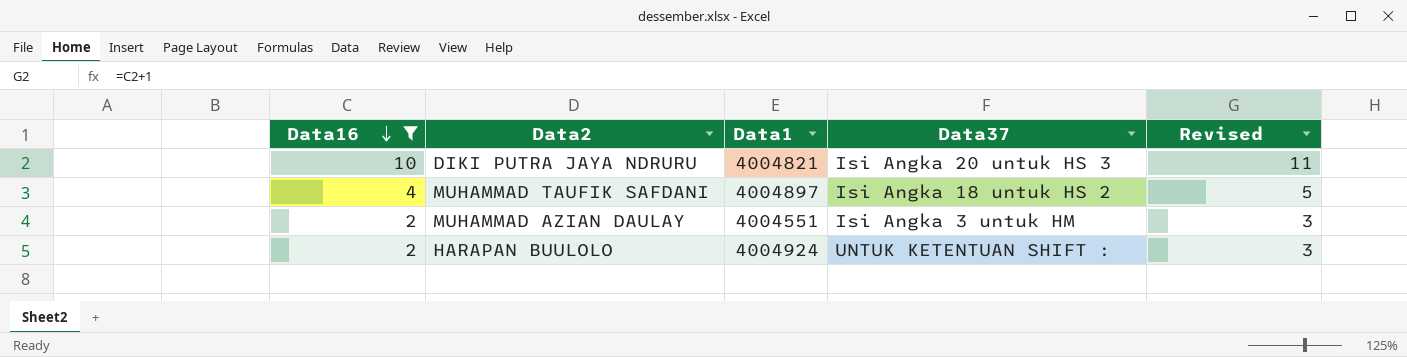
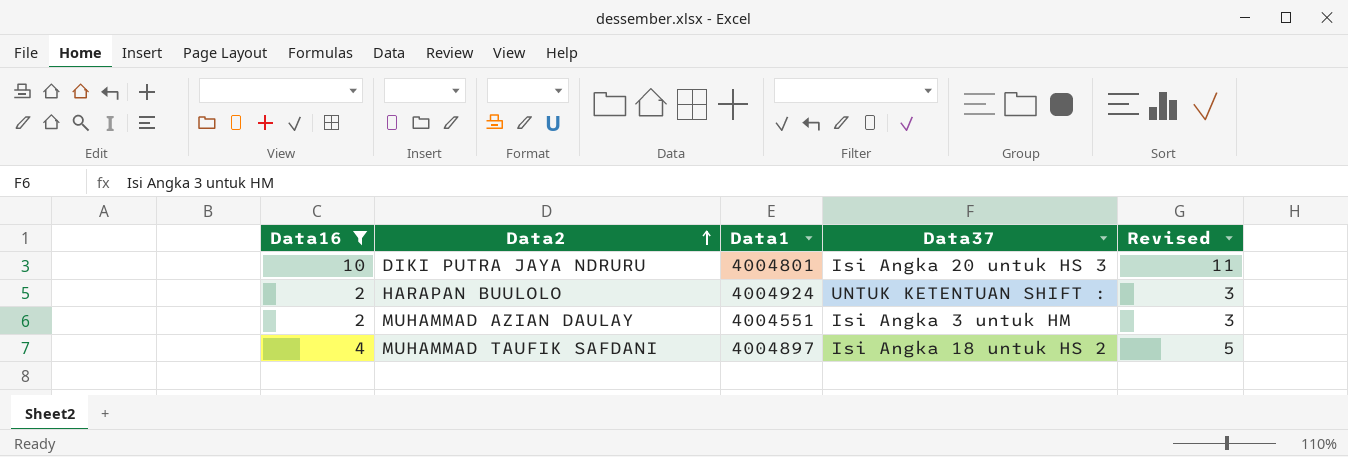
row order: Data16 descending -> Data2 ascending
DIKI PUTRA JAYA NDRURU | Data1: 4004821 -> 4004801

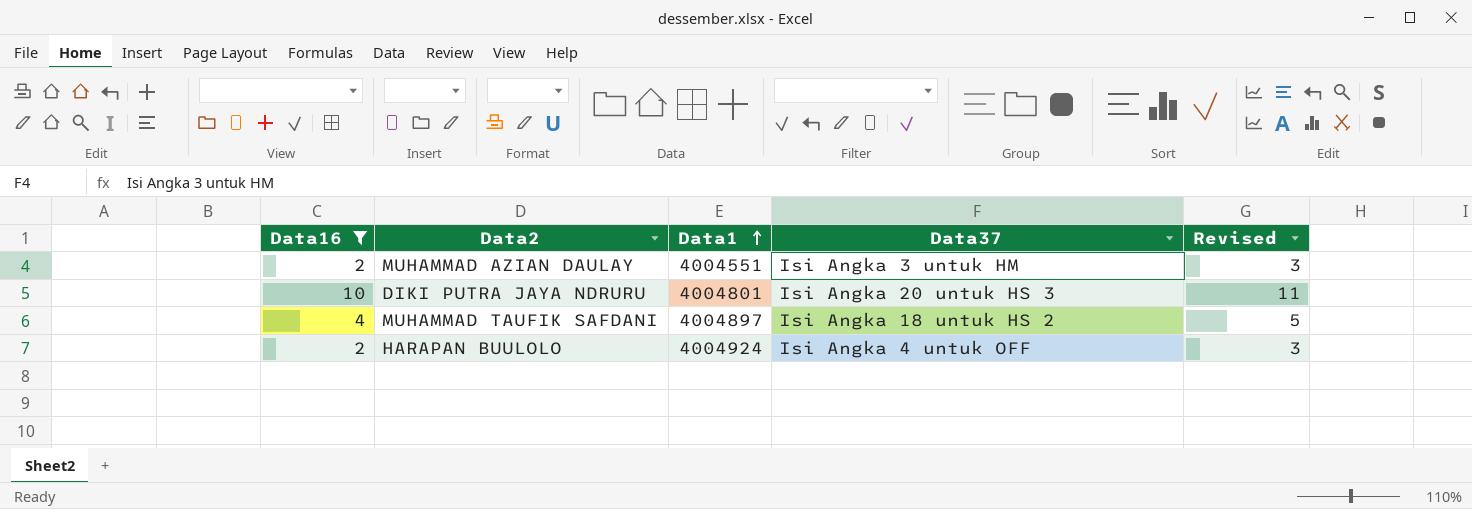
row order: Data2 ascending -> Data1 ascending
HARAPAN BUULOLO | Data37: UNTUK KETENTUAN SHIFT : -> Isi Angka 4 untuk OFF

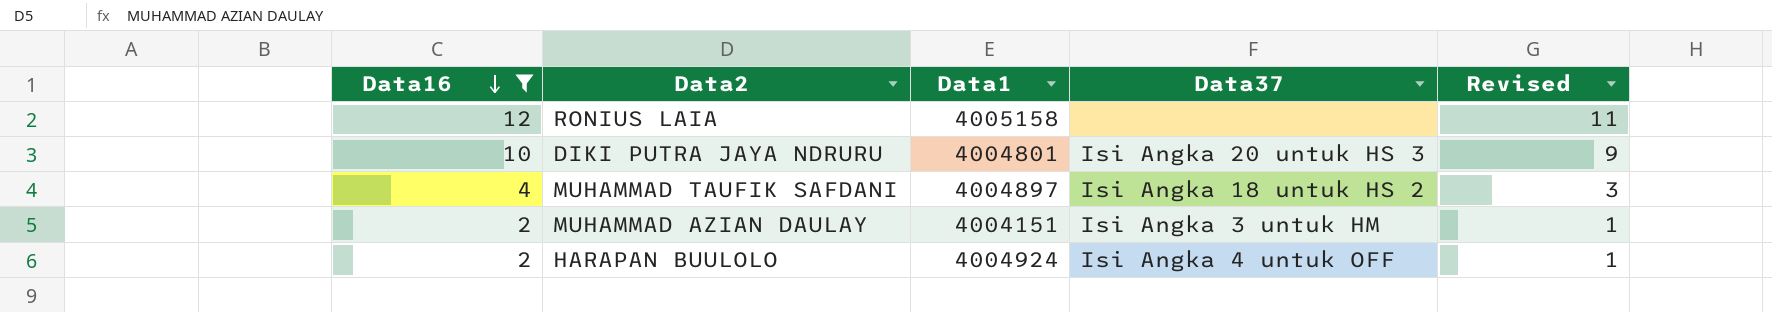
row order: Data1 ascending -> Data16 descending
column Revised | formula: [Data16] + 1 -> [Data16] - 1
row RONIUS LAIA: none -> 12 | 4005158 | none | 11
MUHAMMAD AZIAN DAULAY | Data1: 4004551 -> 4004151

